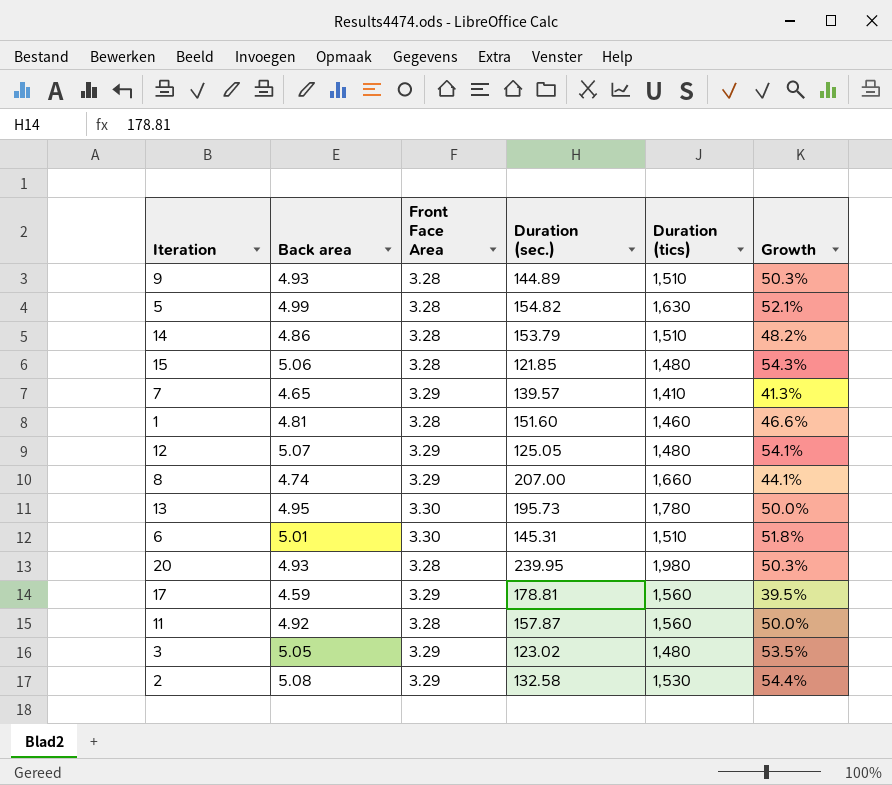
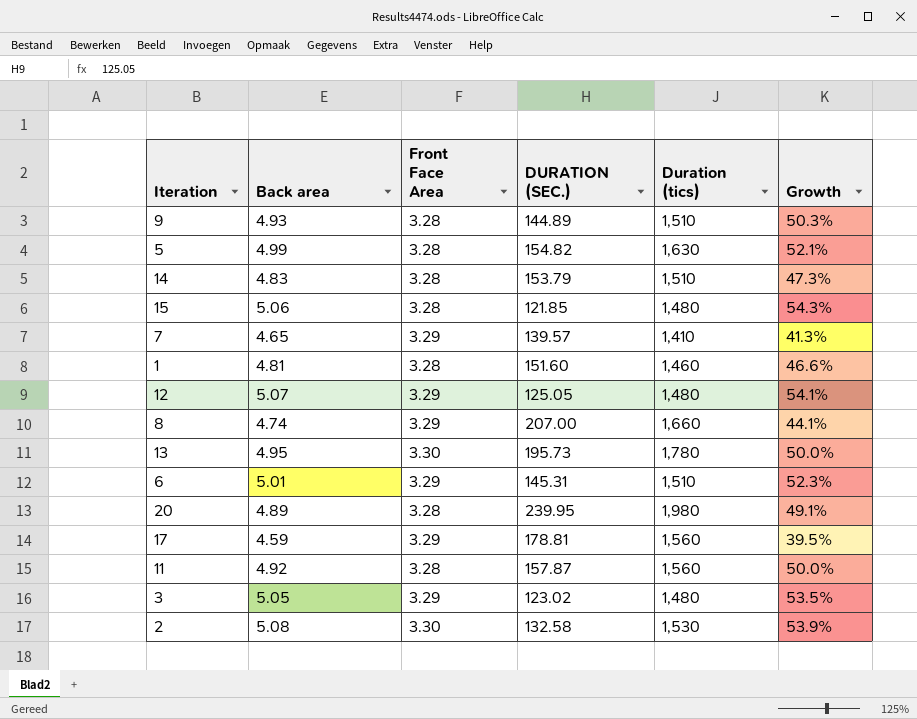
column name: Duration (sec.) -> DURATION (SEC.)
14 | Back area: 4.86 -> 4.83
14 | Growth: 48.2% -> 47.3%
6 | Front Face Area: 3.30 -> 3.29
6 | Growth: 51.8% -> 52.3%
20 | Back area: 4.93 -> 4.89
20 | Growth: 50.3% -> 49.1%
2 | Front Face Area: 3.29 -> 3.30
2 | Growth: 54.4% -> 53.9%

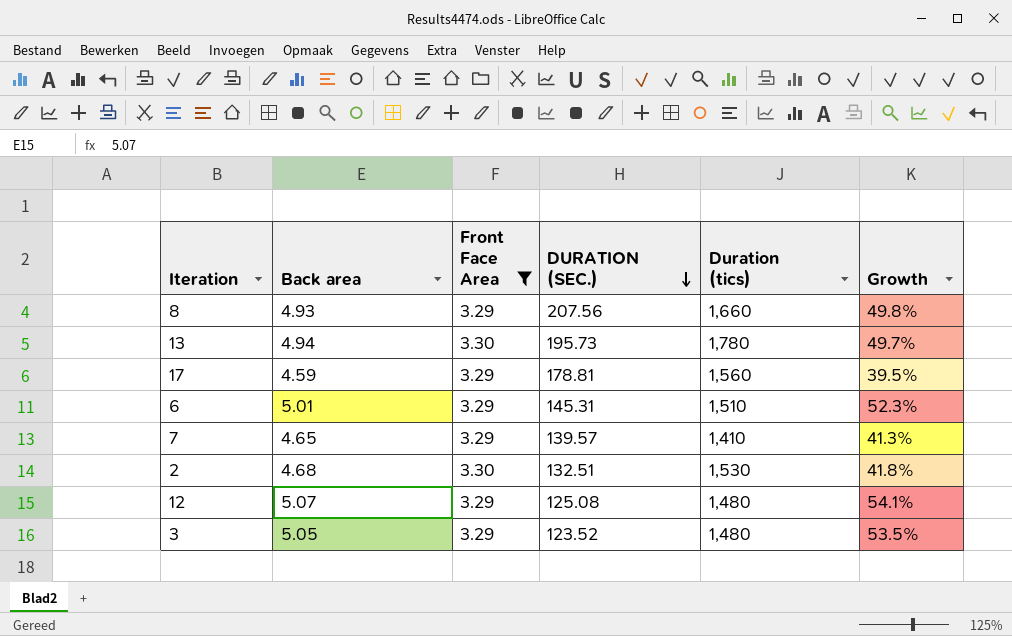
filter: none -> Front Face Area != 3.28
row order: none -> DURATION (SEC.) descending
8 | Back area: 4.74 -> 4.93
8 | DURATION (SEC.): 207.00 -> 207.56
8 | Growth: 44.1% -> 49.8%
13 | Back area: 4.95 -> 4.94
13 | Growth: 50.0% -> 49.7%
2 | Back area: 5.08 -> 4.68
2 | DURATION (SEC.): 132.58 -> 132.51
2 | Growth: 53.9% -> 41.8%
12 | DURATION (SEC.): 125.05 -> 125.08
3 | DURATION (SEC.): 123.02 -> 123.52

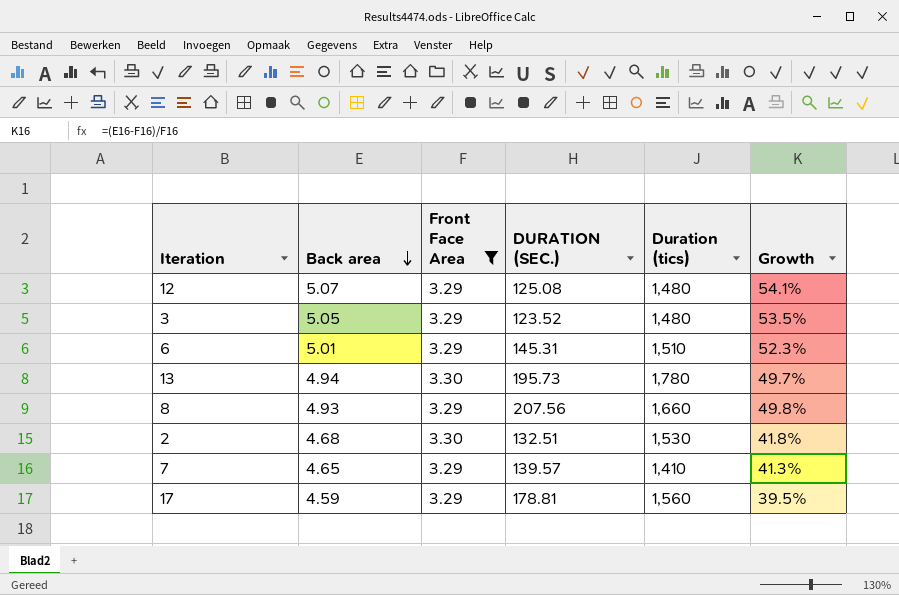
row order: DURATION (SEC.) descending -> Back area descending

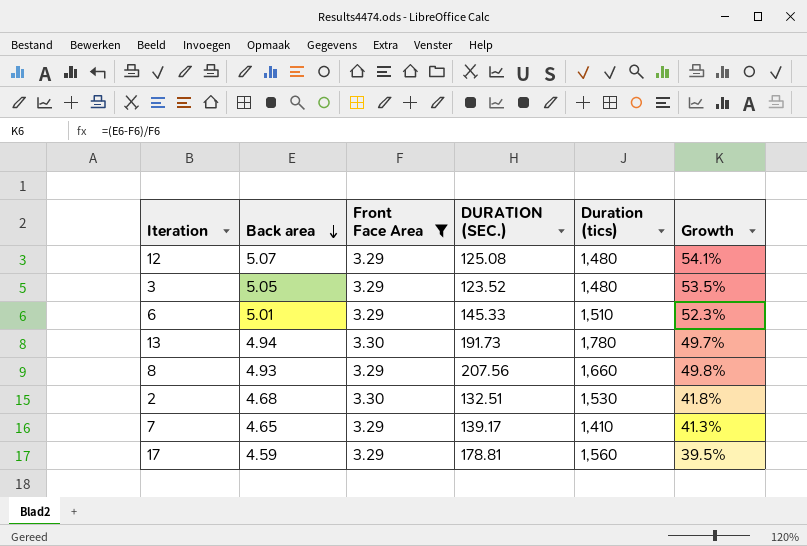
6 | DURATION (SEC.): 145.31 -> 145.33
13 | DURATION (SEC.): 195.73 -> 191.73
7 | DURATION (SEC.): 139.57 -> 139.17

